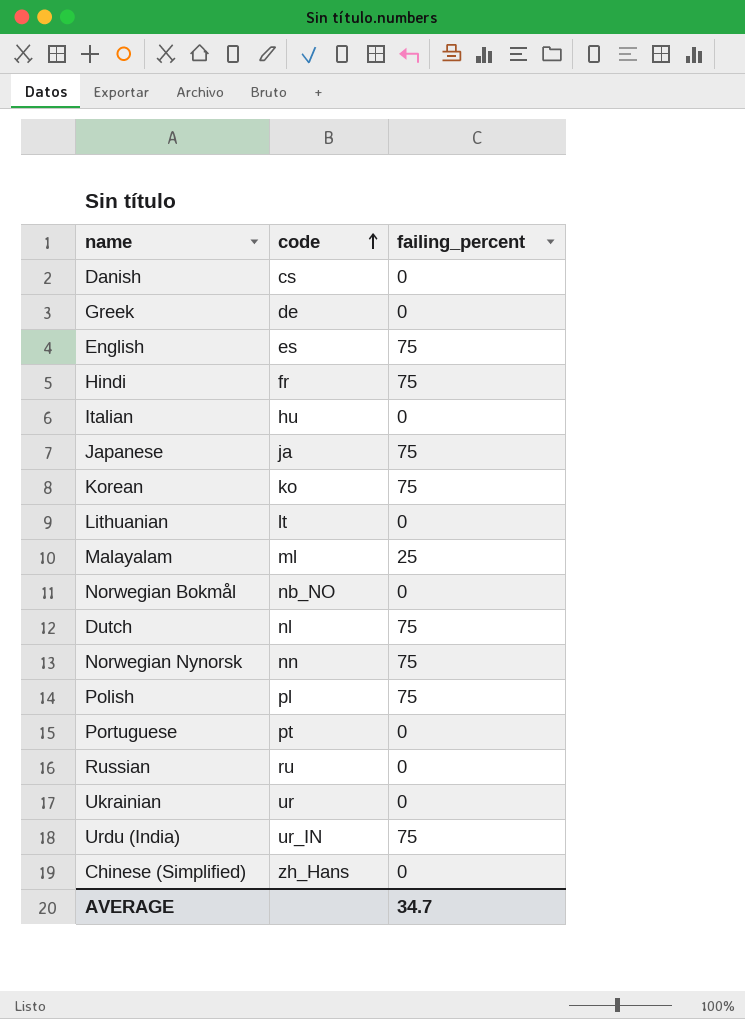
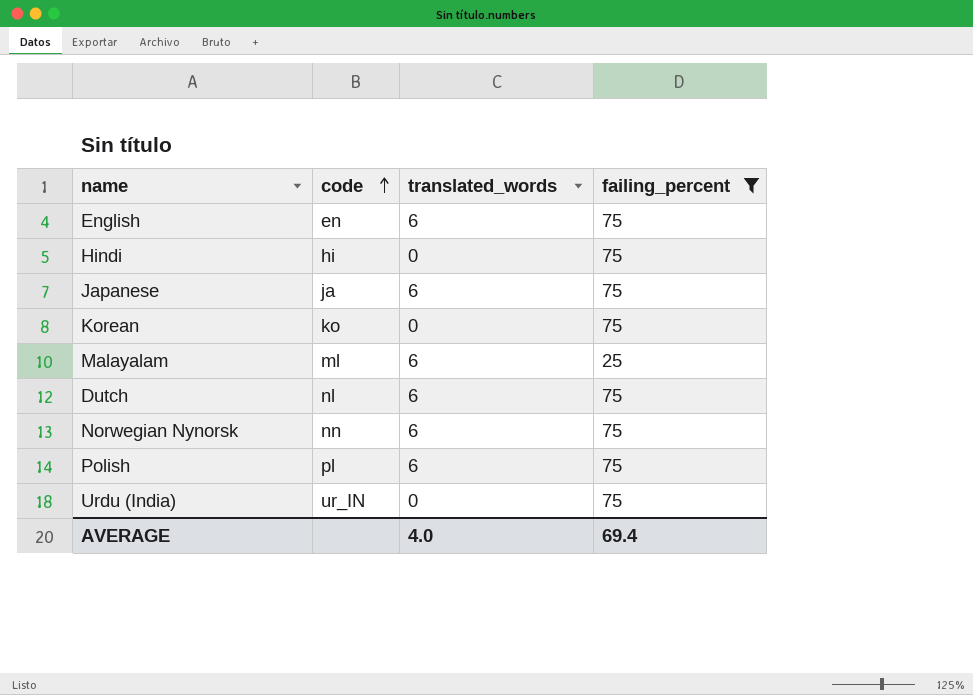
filter: none -> failing_percent != 0
column translated_words | position: none -> 3
English | code: es -> en
Hindi | code: fr -> hi
AVERAGE | failing_percent: 34.7 -> 69.4

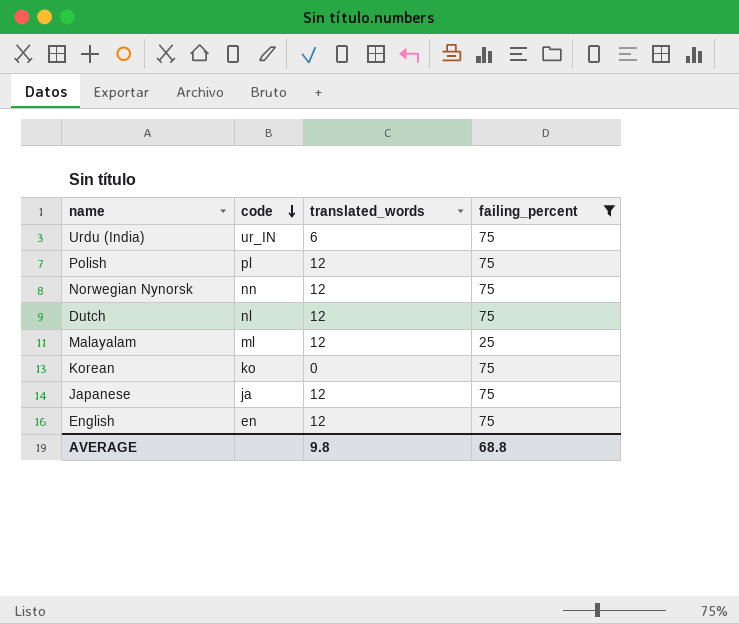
row order: code ascending -> code descending
row Hindi: hi | 0 | 75 -> none
Urdu (India) | translated_words: 0 -> 6
Polish | translated_words: 6 -> 12
Norwegian Nynorsk | translated_words: 6 -> 12
Dutch | translated_words: 6 -> 12
Malayalam | translated_words: 6 -> 12
Japanese | translated_words: 6 -> 12
English | translated_words: 6 -> 12
AVERAGE | translated_words: 4.0 -> 9.8
AVERAGE | failing_percent: 69.4 -> 68.8

